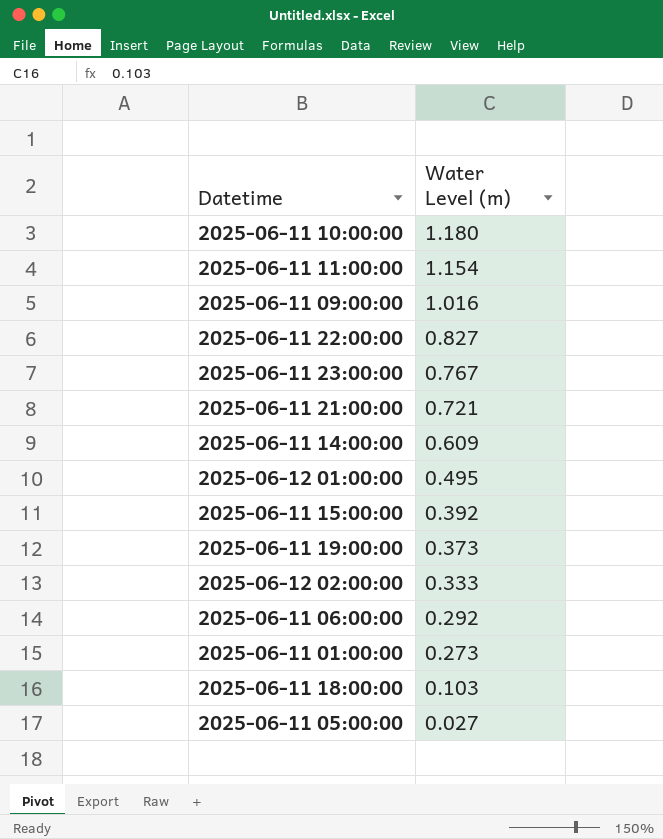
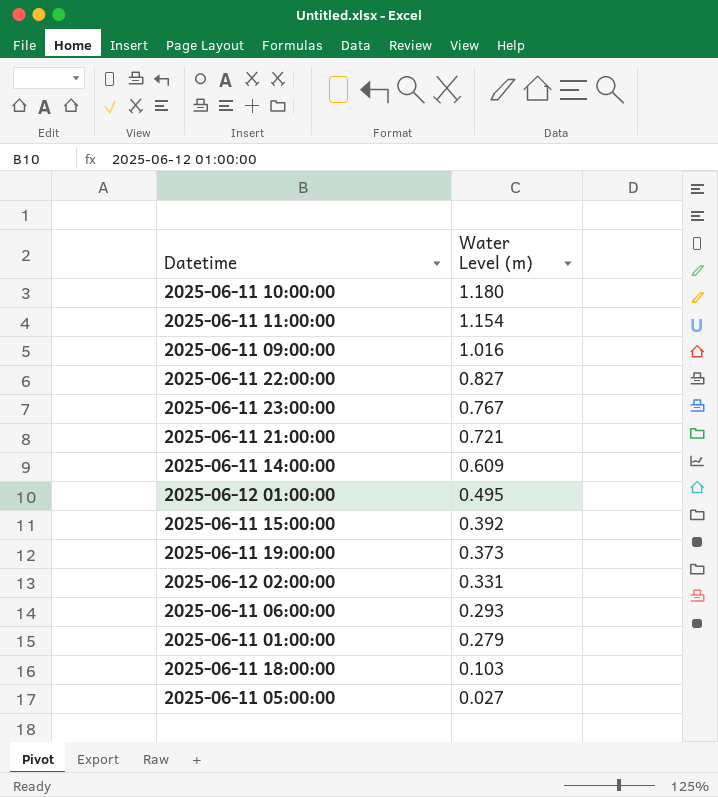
2025-06-12 02:00:00 | Water Level (m): 0.333 -> 0.331
2025-06-11 06:00:00 | Water Level (m): 0.292 -> 0.293
2025-06-11 01:00:00 | Water Level (m): 0.273 -> 0.279

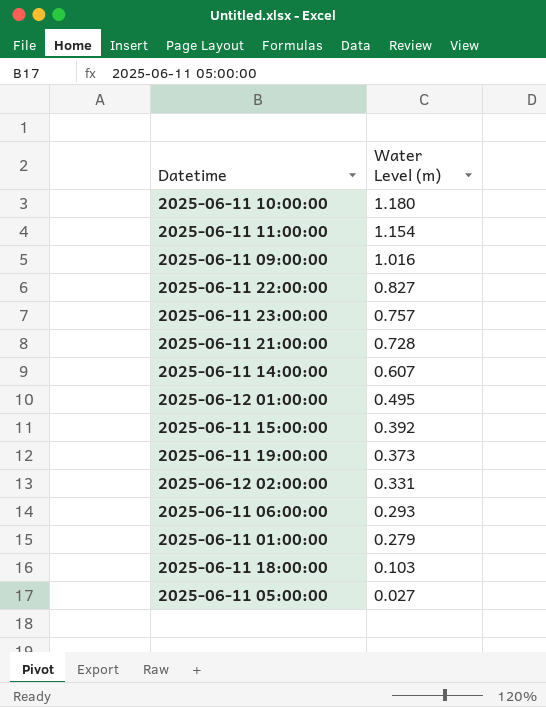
2025-06-11 23:00:00 | Water Level (m): 0.767 -> 0.757
2025-06-11 21:00:00 | Water Level (m): 0.721 -> 0.728
2025-06-11 14:00:00 | Water Level (m): 0.609 -> 0.607

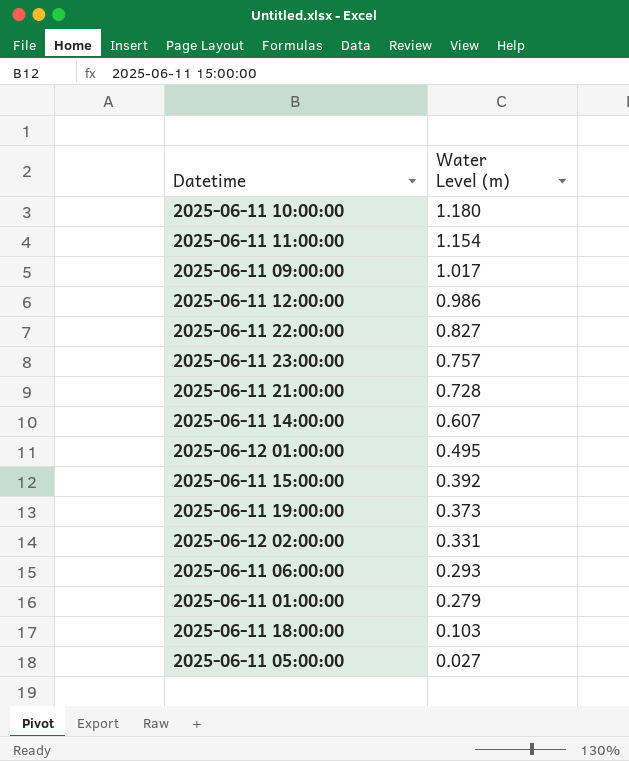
2025-06-11 09:00:00 | Water Level (m): 1.016 -> 1.017
row 2025-06-11 12:00:00: none -> 0.986

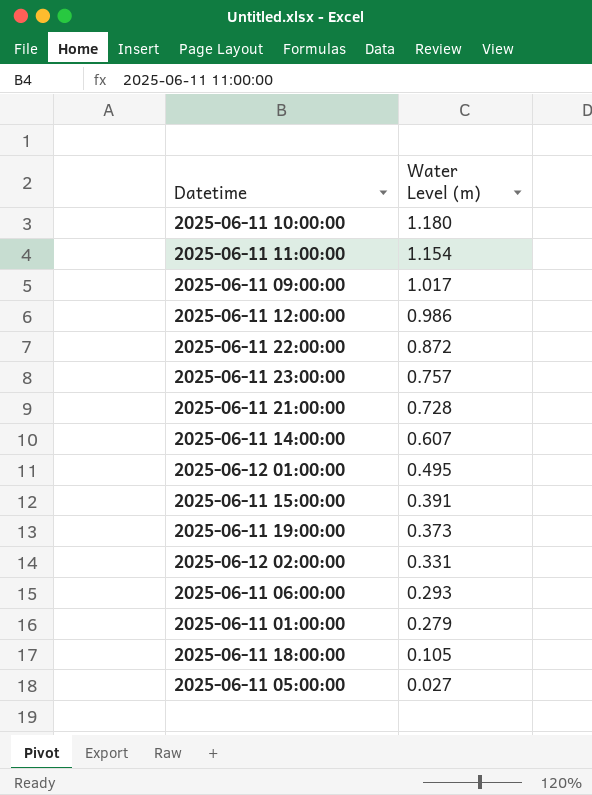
2025-06-11 22:00:00 | Water Level (m): 0.827 -> 0.872
2025-06-11 15:00:00 | Water Level (m): 0.392 -> 0.391
2025-06-11 18:00:00 | Water Level (m): 0.103 -> 0.105

